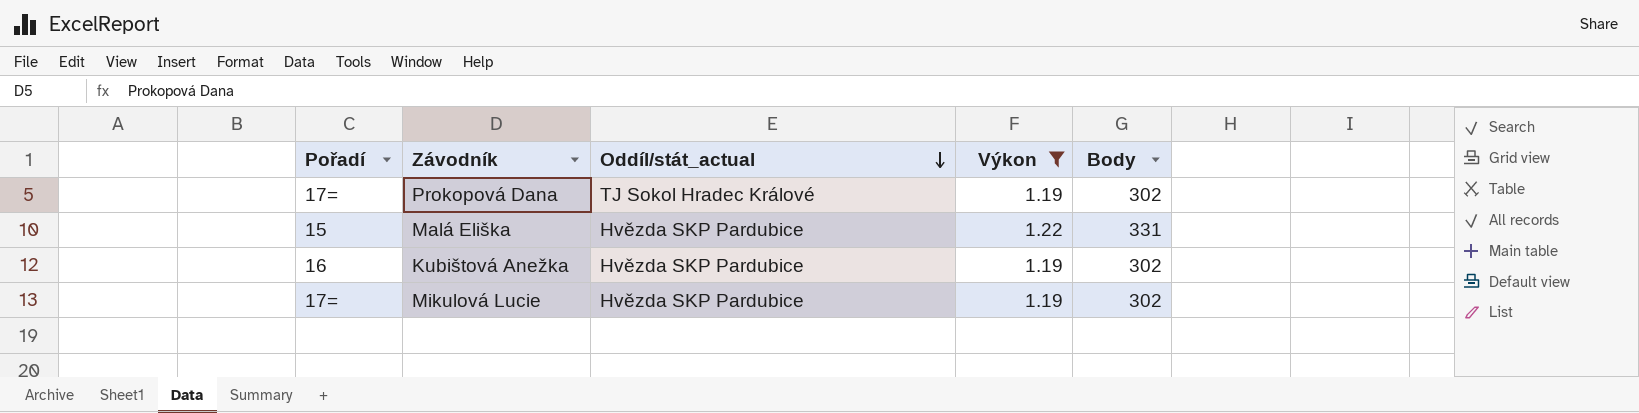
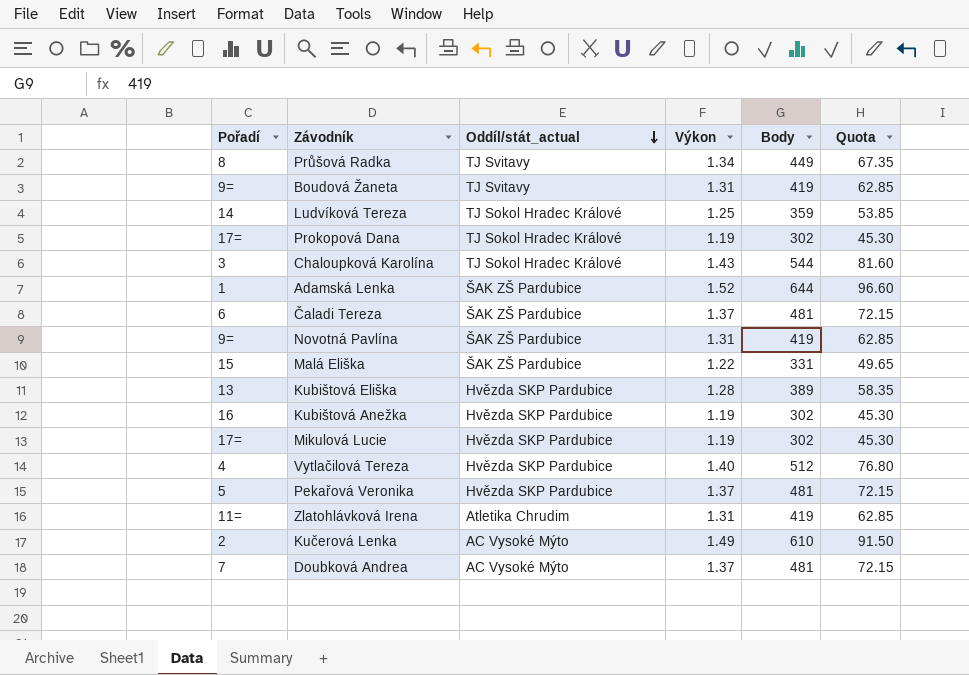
filter: Výkon <= 1.22 -> none
column Quota | formula: none -> [Body] * 0.15
Malá Eliška | Oddíl/stát_actual: Hvězda SKP Pardubice -> ŠAK ZŠ Pardubice

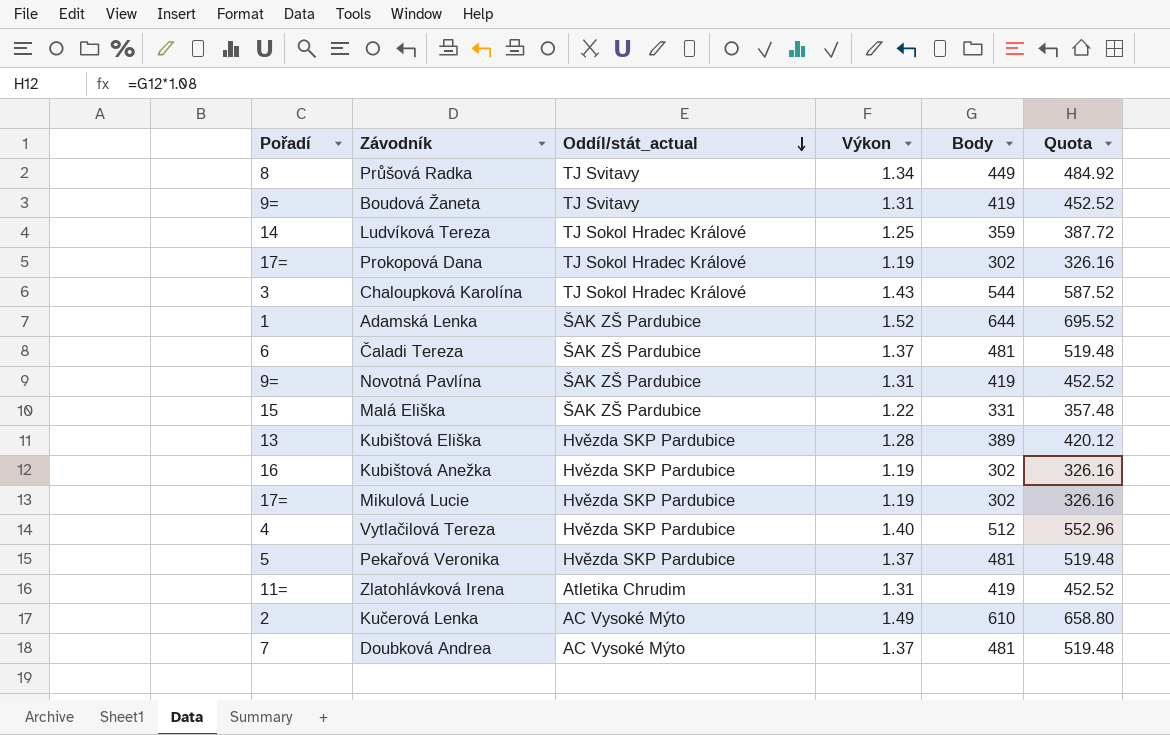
column Quota | formula: [Body] * 0.15 -> [Body] * 1.08

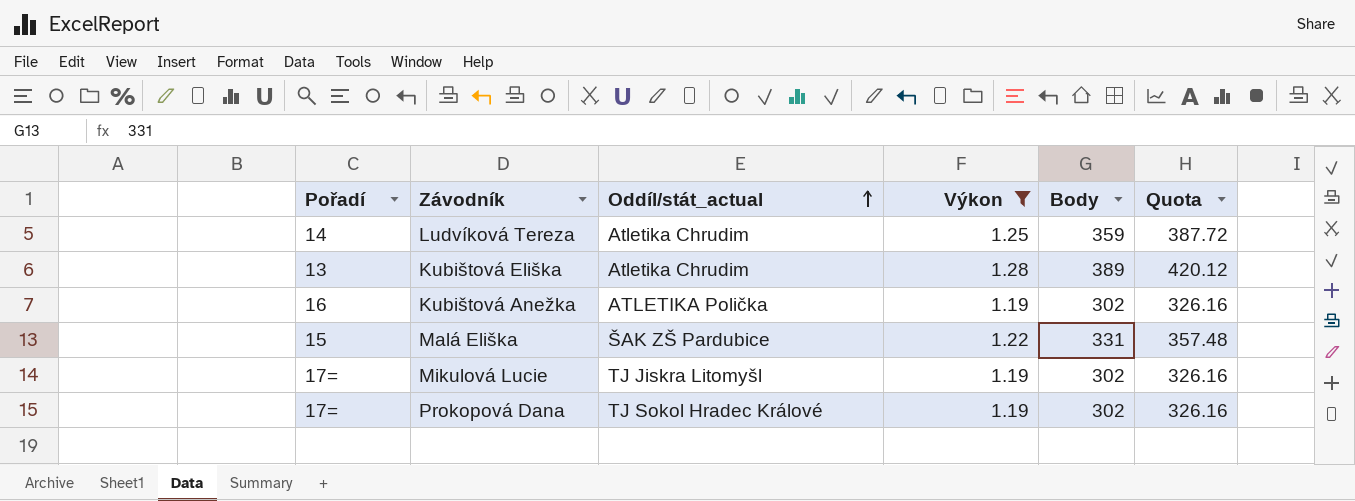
filter: none -> Výkon <= 1.28
row order: Oddíl/stát_actual descending -> Oddíl/stát_actual ascending
Ludvíková Tereza | Oddíl/stát_actual: TJ Sokol Hradec Králové -> Atletika Chrudim
Kubištová Eliška | Oddíl/stát_actual: Hvězda SKP Pardubice -> Atletika Chrudim
Kubištová Anežka | Oddíl/stát_actual: Hvězda SKP Pardubice -> ATLETIKA Polička
Mikulová Lucie | Oddíl/stát_actual: Hvězda SKP Pardubice -> TJ Jiskra Litomyšl

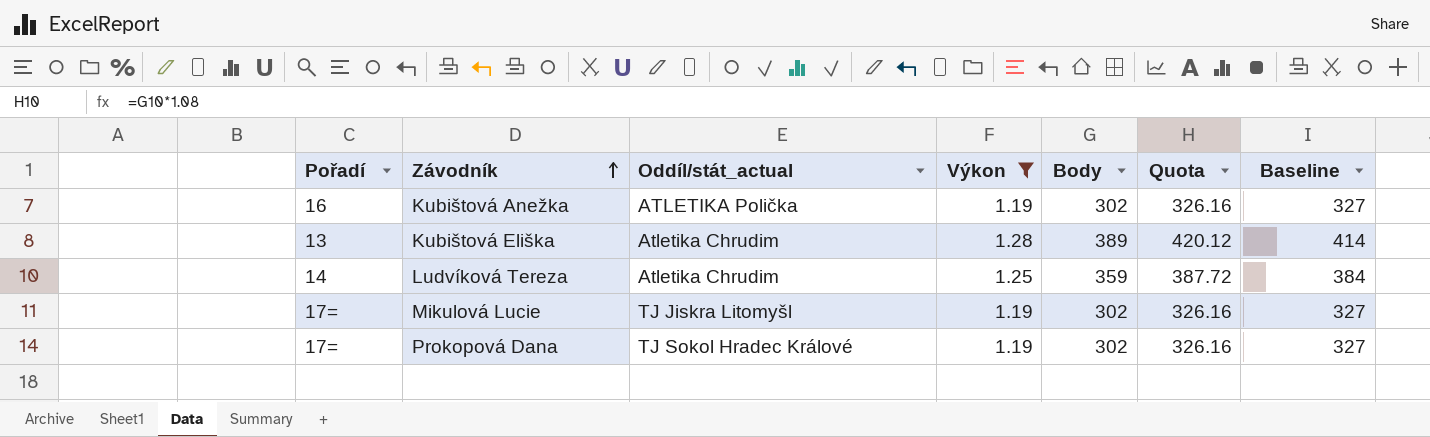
row order: Oddíl/stát_actual ascending -> Závodník ascending
column Baseline | formula: none -> [Body] + 25
row Malá Eliška: 15 | ŠAK ZŠ Pardubice | 1.22 | 331 | 357.48 -> none

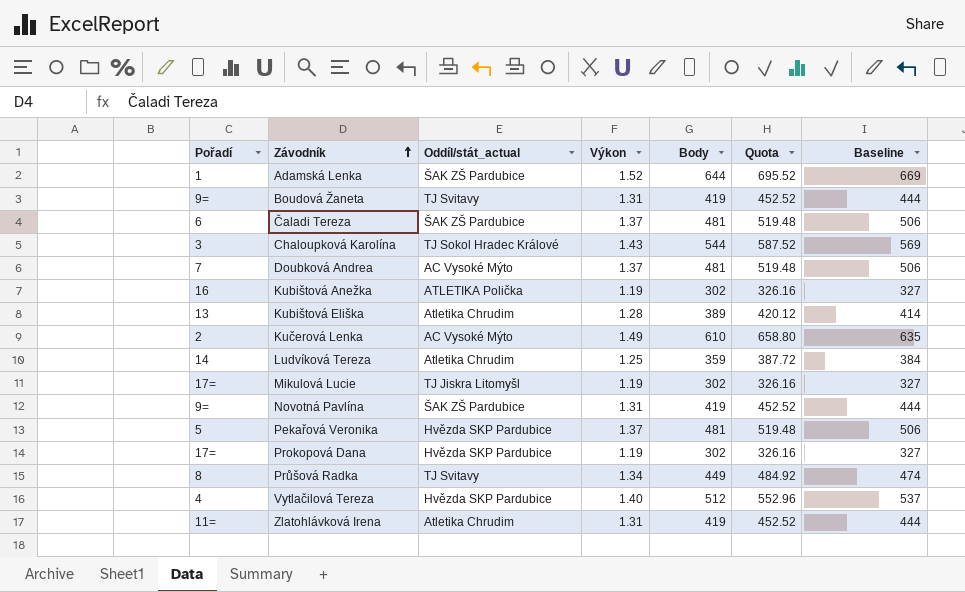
filter: Výkon <= 1.28 -> none
Prokopová Dana | Oddíl/stát_actual: TJ Sokol Hradec Králové -> Hvězda SKP Pardubice

